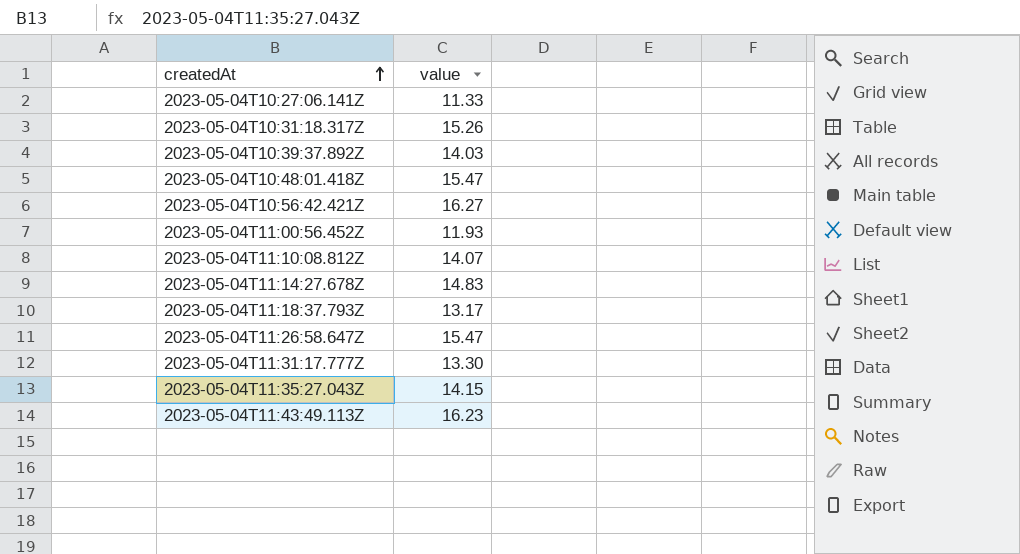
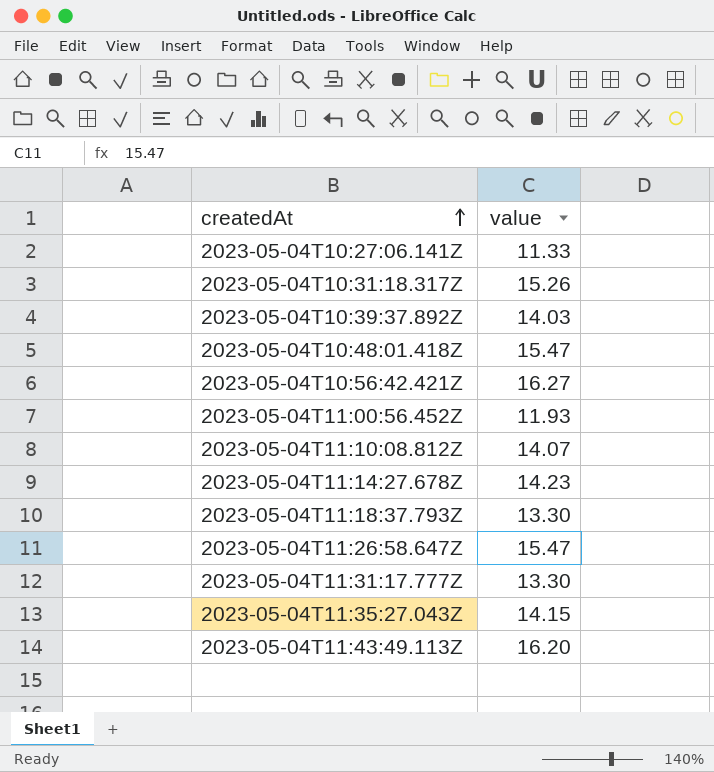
2023-05-04T11:14:27.678Z | value: 14.83 -> 14.23
2023-05-04T11:18:37.793Z | value: 13.17 -> 13.30
2023-05-04T11:43:49.113Z | value: 16.23 -> 16.20

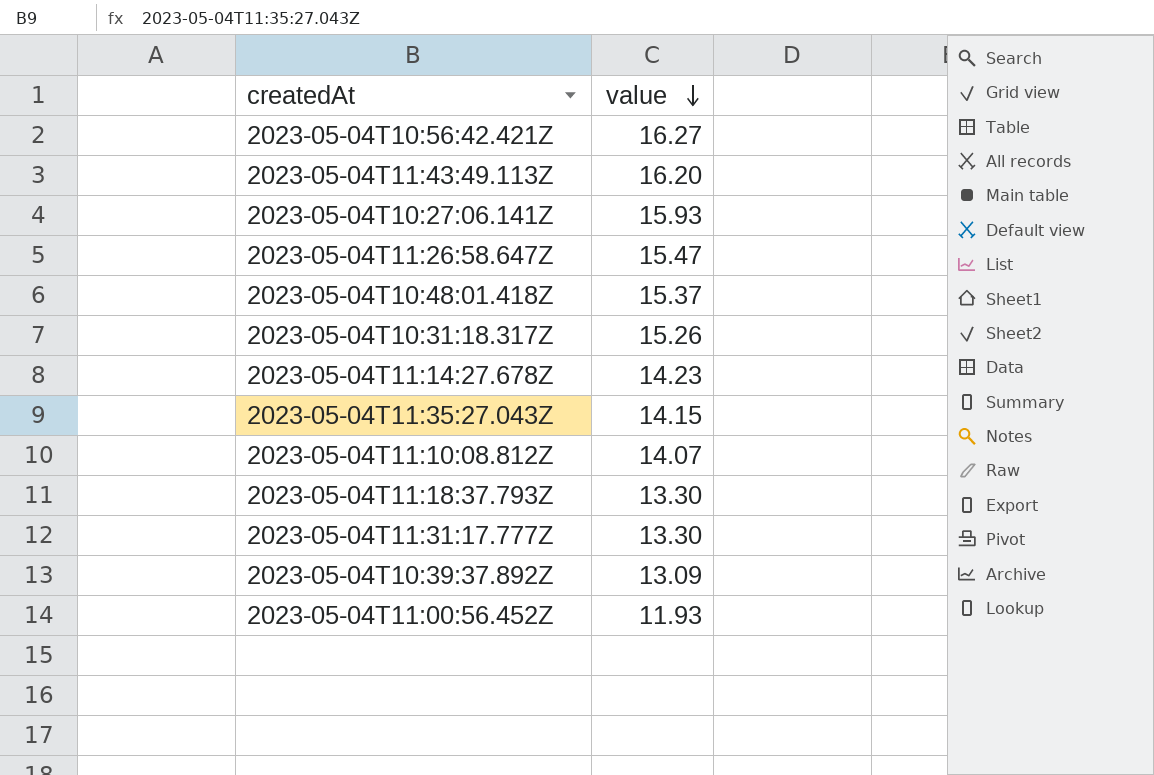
row order: createdAt ascending -> value descending
2023-05-04T10:27:06.141Z | value: 11.33 -> 15.93
2023-05-04T10:48:01.418Z | value: 15.47 -> 15.37
2023-05-04T10:39:37.892Z | value: 14.03 -> 13.09

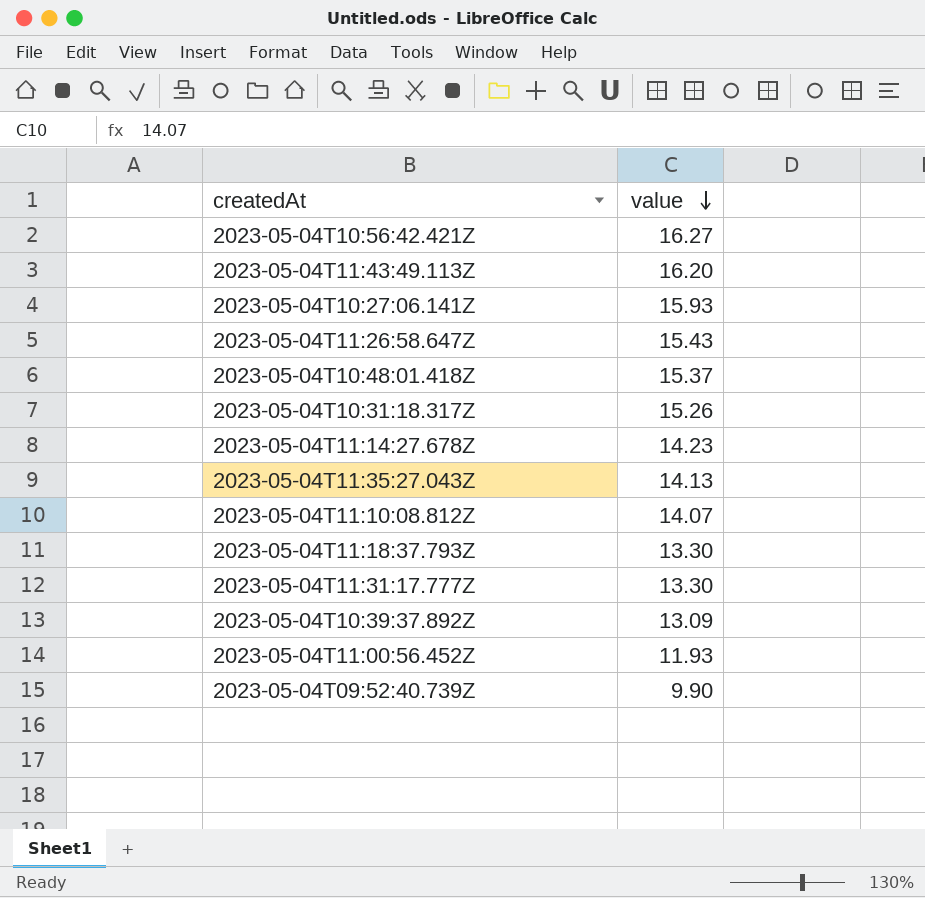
2023-05-04T11:26:58.647Z | value: 15.47 -> 15.43
2023-05-04T11:35:27.043Z | value: 14.15 -> 14.13
row 2023-05-04T09:52:40.739Z: none -> 9.90

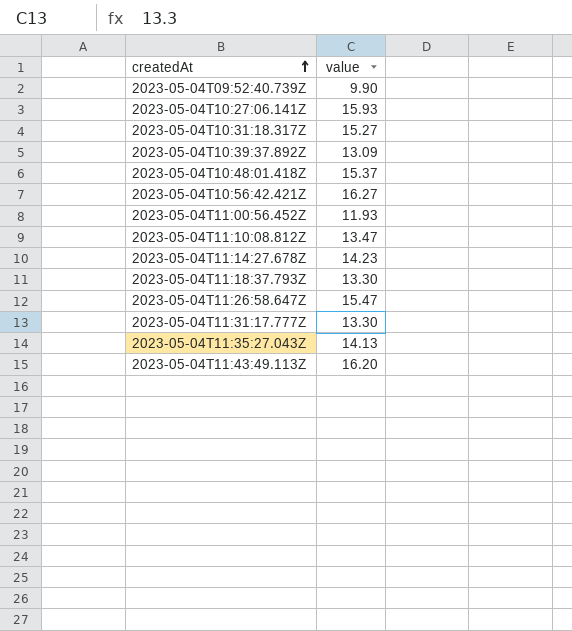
row order: value descending -> createdAt ascending
2023-05-04T10:31:18.317Z | value: 15.26 -> 15.27
2023-05-04T11:10:08.812Z | value: 14.07 -> 13.47
2023-05-04T11:26:58.647Z | value: 15.43 -> 15.47

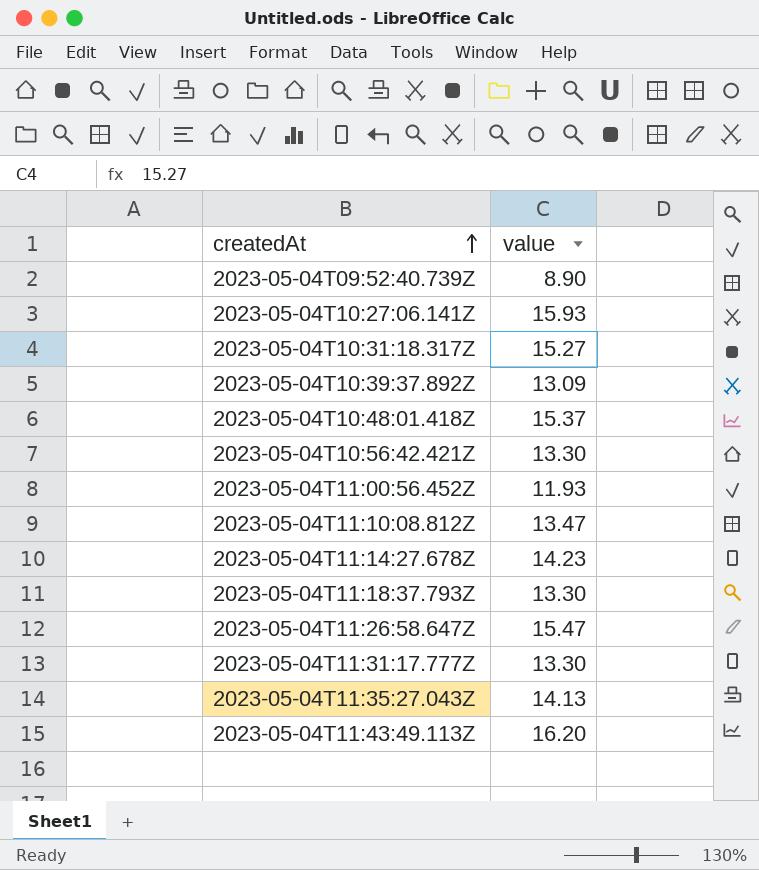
2023-05-04T09:52:40.739Z | value: 9.90 -> 8.90
2023-05-04T10:56:42.421Z | value: 16.27 -> 13.30

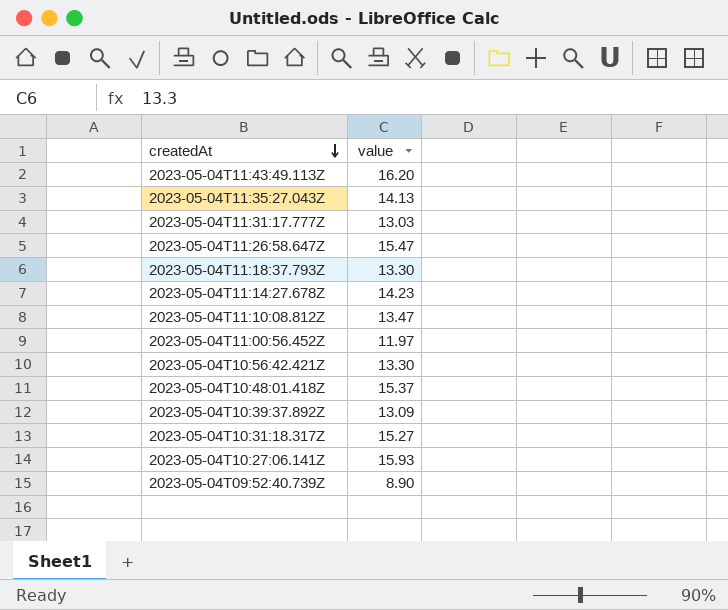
row order: createdAt ascending -> createdAt descending
2023-05-04T11:31:17.777Z | value: 13.30 -> 13.03
2023-05-04T11:00:56.452Z | value: 11.93 -> 11.97

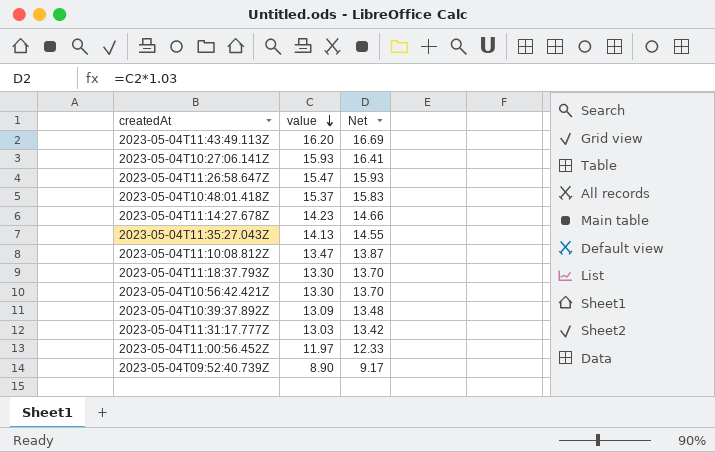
row order: createdAt descending -> value descending
column Net | formula: none -> [value] * 1.03
row 2023-05-04T10:31:18.317Z: 15.27 -> none

